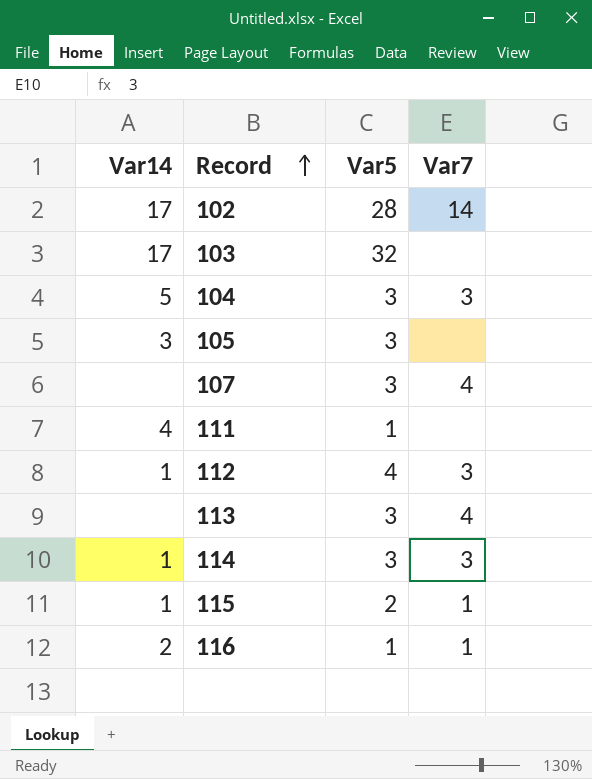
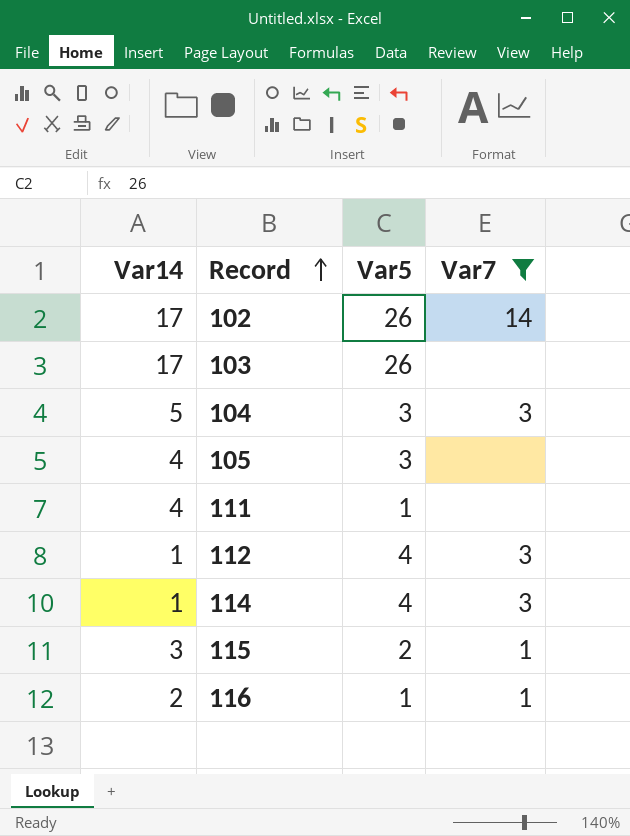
filter: none -> Var7 != 4
102 | Var5: 28 -> 26
103 | Var5: 32 -> 26
105 | Var14: 3 -> 4
114 | Var5: 3 -> 4
115 | Var14: 1 -> 3

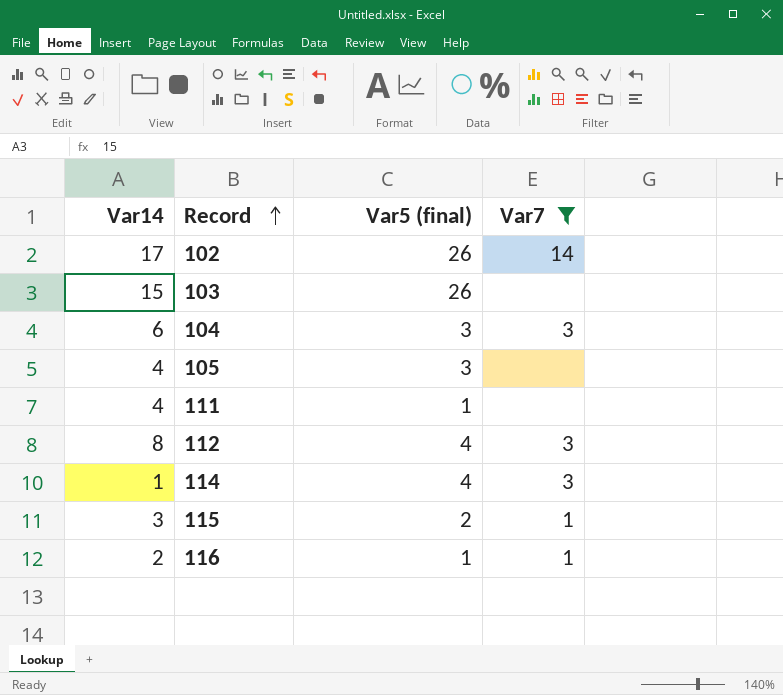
column name: Var5 -> Var5 (final)
103 | Var14: 17 -> 15
104 | Var14: 5 -> 6
112 | Var14: 1 -> 8

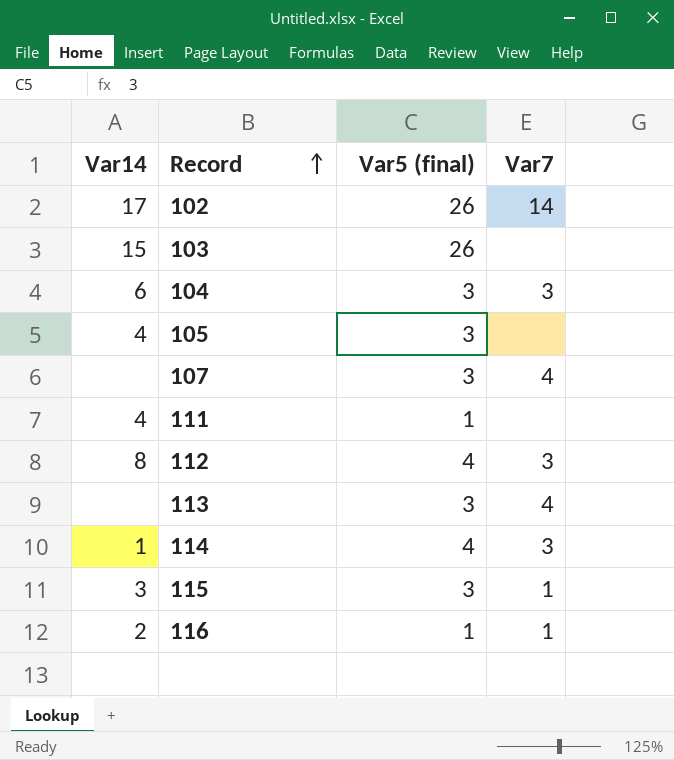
filter: Var7 != 4 -> none
115 | Var5 (final): 2 -> 3

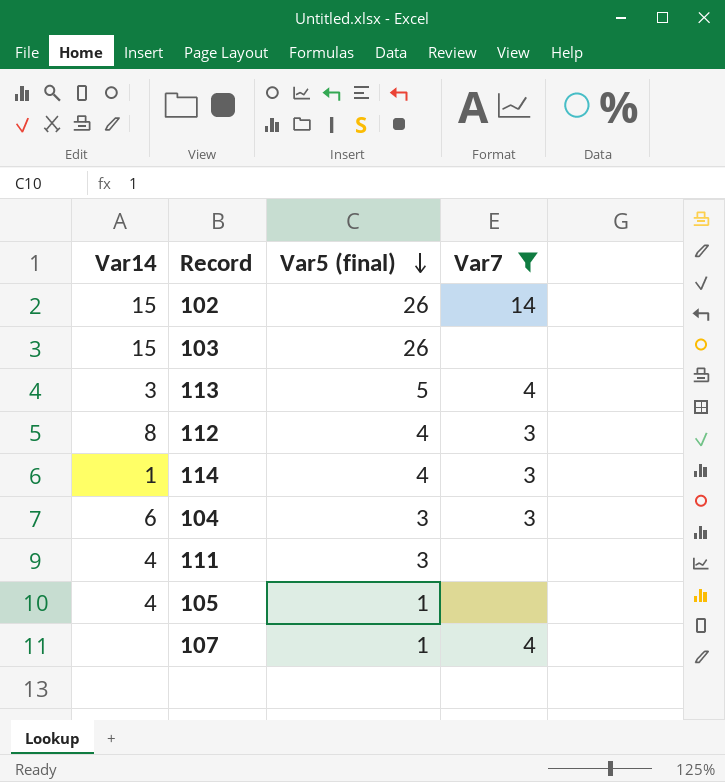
filter: none -> Var7 != 1
row order: Record ascending -> Var5 (final) descending
102 | Var14: 17 -> 15
113 | Var14: none -> 3
113 | Var5 (final): 3 -> 5
111 | Var5 (final): 1 -> 3
105 | Var5 (final): 3 -> 1
107 | Var5 (final): 3 -> 1

